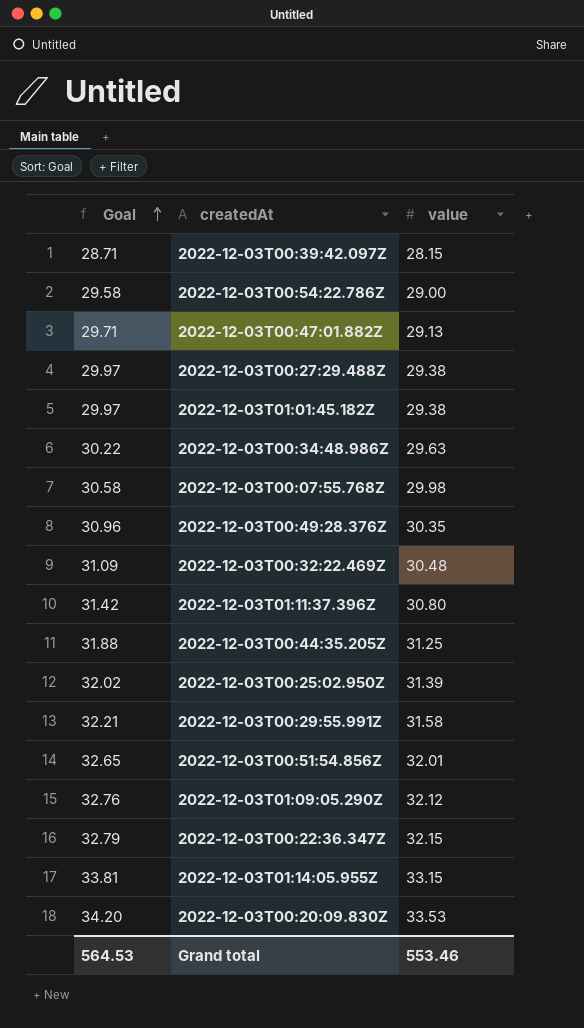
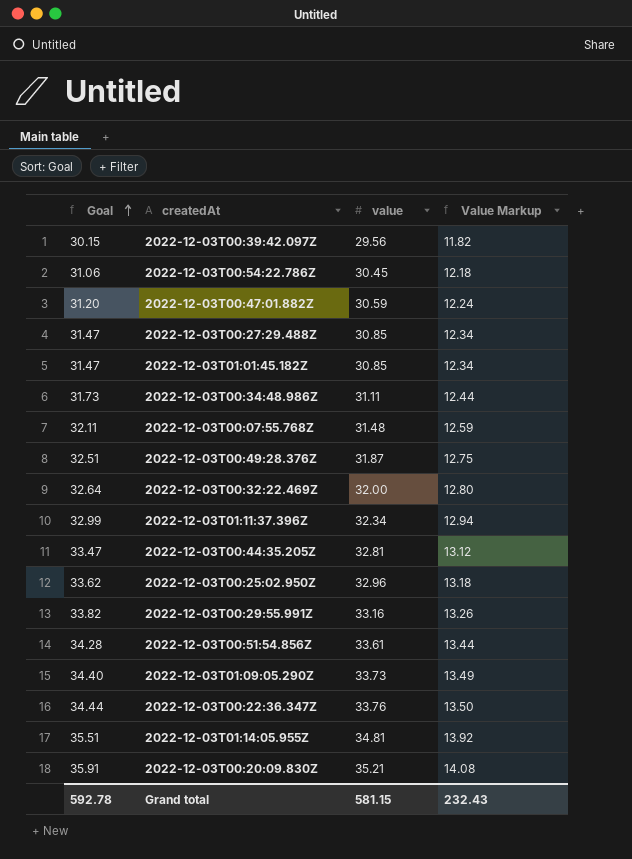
column Value Markup | formula: none -> [value] * 0.4
2022-12-03T00:39:42.097Z | Goal: 28.71 -> 30.15
2022-12-03T00:39:42.097Z | value: 28.15 -> 29.56
2022-12-03T00:54:22.786Z | Goal: 29.58 -> 31.06
2022-12-03T00:54:22.786Z | value: 29.00 -> 30.45
2022-12-03T00:47:01.882Z | Goal: 29.71 -> 31.20
2022-12-03T00:47:01.882Z | value: 29.13 -> 30.59
2022-12-03T00:27:29.488Z | Goal: 29.97 -> 31.47
2022-12-03T00:27:29.488Z | value: 29.38 -> 30.85
2022-12-03T01:01:45.182Z | Goal: 29.97 -> 31.47
2022-12-03T01:01:45.182Z | value: 29.38 -> 30.85
2022-12-03T00:34:48.986Z | Goal: 30.22 -> 31.73
2022-12-03T00:34:48.986Z | value: 29.63 -> 31.11
2022-12-03T00:07:55.768Z | Goal: 30.58 -> 32.11
2022-12-03T00:07:55.768Z | value: 29.98 -> 31.48
2022-12-03T00:49:28.376Z | Goal: 30.96 -> 32.51
2022-12-03T00:49:28.376Z | value: 30.35 -> 31.87
2022-12-03T00:32:22.469Z | Goal: 31.09 -> 32.64
2022-12-03T00:32:22.469Z | value: 30.48 -> 32.00
2022-12-03T01:11:37.396Z | Goal: 31.42 -> 32.99
2022-12-03T01:11:37.396Z | value: 30.80 -> 32.34
2022-12-03T00:44:35.205Z | Goal: 31.88 -> 33.47
2022-12-03T00:44:35.205Z | value: 31.25 -> 32.81
2022-12-03T00:25:02.950Z | Goal: 32.02 -> 33.62
2022-12-03T00:25:02.950Z | value: 31.39 -> 32.96
2022-12-03T00:29:55.991Z | Goal: 32.21 -> 33.82
2022-12-03T00:29:55.991Z | value: 31.58 -> 33.16
2022-12-03T00:51:54.856Z | Goal: 32.65 -> 34.28
2022-12-03T00:51:54.856Z | value: 32.01 -> 33.61
2022-12-03T01:09:05.290Z | Goal: 32.76 -> 34.40
2022-12-03T01:09:05.290Z | value: 32.12 -> 33.73
2022-12-03T00:22:36.347Z | Goal: 32.79 -> 34.44
2022-12-03T00:22:36.347Z | value: 32.15 -> 33.76
2022-12-03T01:14:05.955Z | Goal: 33.81 -> 35.51
2022-12-03T01:14:05.955Z | value: 33.15 -> 34.81
2022-12-03T00:20:09.830Z | Goal: 34.20 -> 35.91
2022-12-03T00:20:09.830Z | value: 33.53 -> 35.21
Grand total | Goal: 564.53 -> 592.78
Grand total | value: 553.46 -> 581.15

